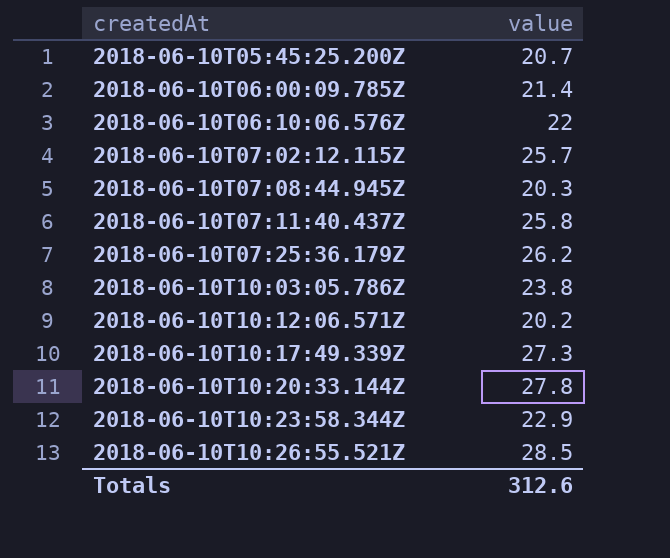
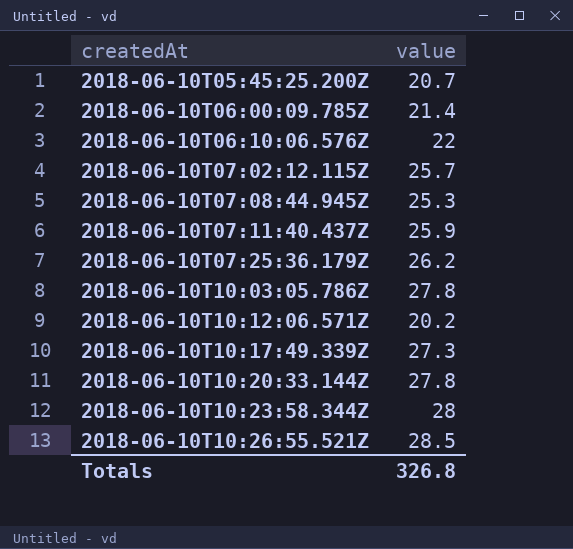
2018-06-10T07:08:44.945Z | value: 20.3 -> 25.3
2018-06-10T07:11:40.437Z | value: 25.8 -> 25.9
2018-06-10T10:03:05.786Z | value: 23.8 -> 27.8
2018-06-10T10:23:58.344Z | value: 22.9 -> 28
Totals | value: 312.6 -> 326.8

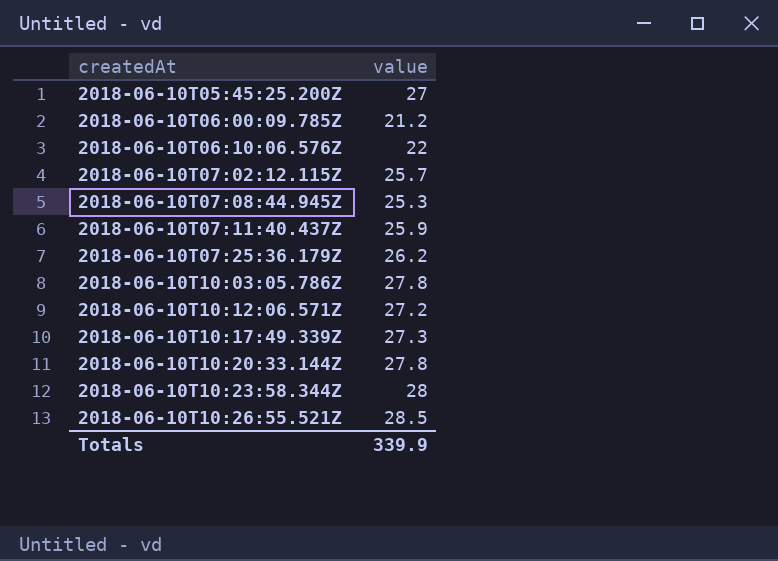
2018-06-10T05:45:25.200Z | value: 20.7 -> 27
2018-06-10T06:00:09.785Z | value: 21.4 -> 21.2
2018-06-10T10:12:06.571Z | value: 20.2 -> 27.2
Totals | value: 326.8 -> 339.9

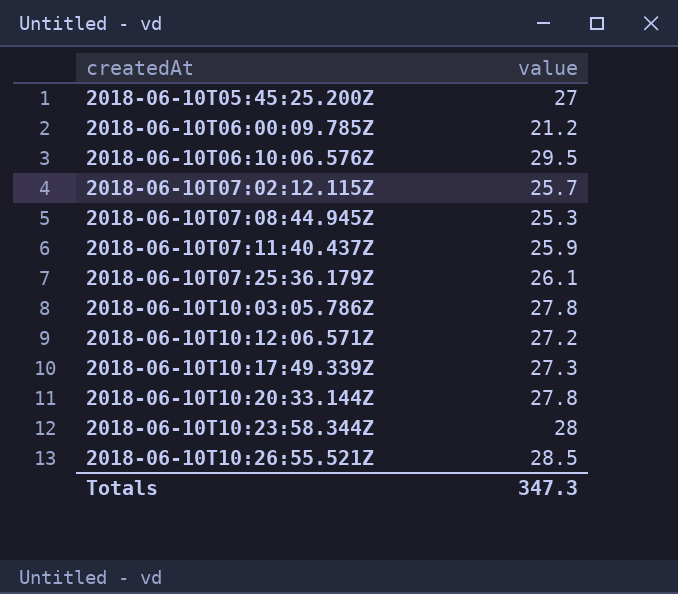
2018-06-10T06:10:06.576Z | value: 22 -> 29.5
2018-06-10T07:25:36.179Z | value: 26.2 -> 26.1
Totals | value: 339.9 -> 347.3

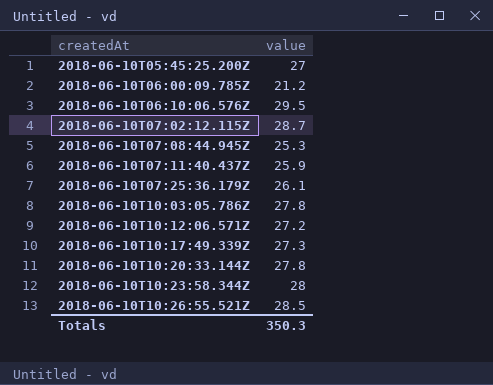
2018-06-10T07:02:12.115Z | value: 25.7 -> 28.7
Totals | value: 347.3 -> 350.3

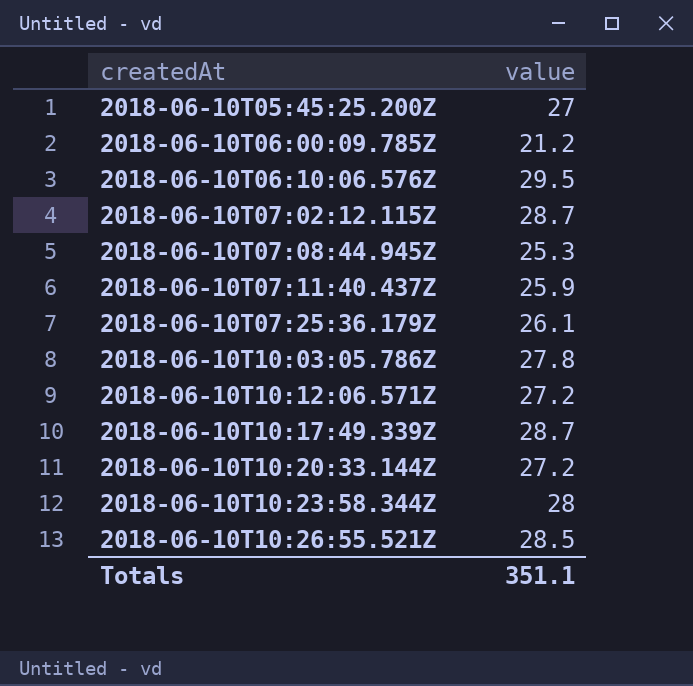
2018-06-10T10:17:49.339Z | value: 27.3 -> 28.7
2018-06-10T10:20:33.144Z | value: 27.8 -> 27.2
Totals | value: 350.3 -> 351.1

